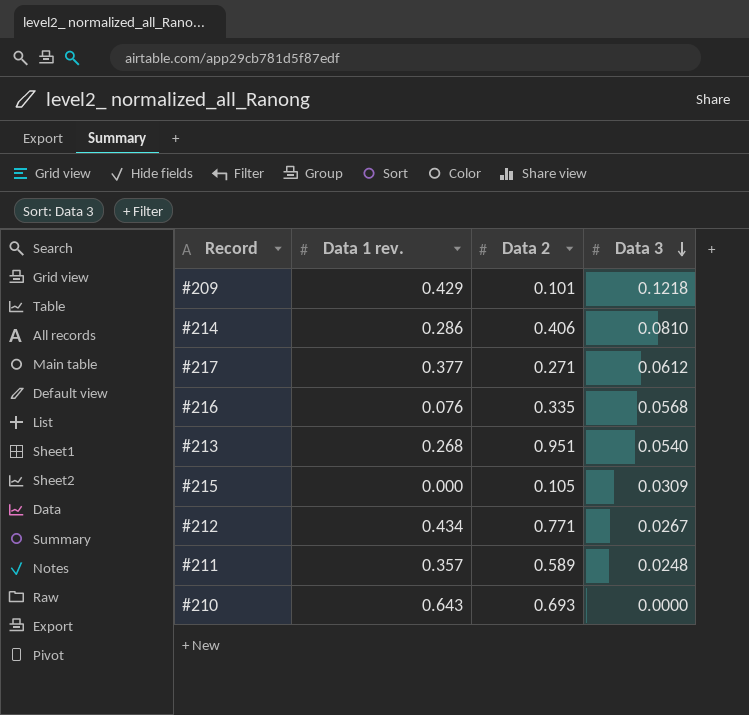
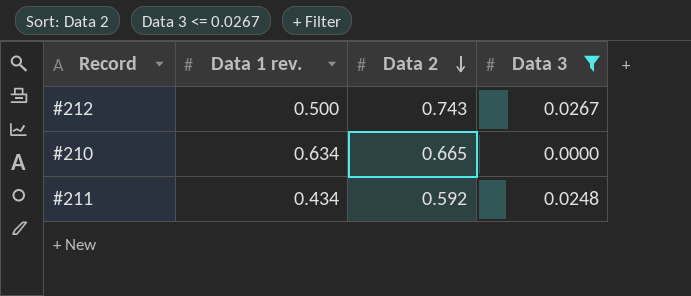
filter: none -> Data 3 <= 0.0267
row order: Data 3 descending -> Data 2 descending
#212 | Data 1 rev.: 0.434 -> 0.500
#212 | Data 2: 0.771 -> 0.743
#210 | Data 1 rev.: 0.643 -> 0.634
#210 | Data 2: 0.693 -> 0.665
#211 | Data 1 rev.: 0.357 -> 0.434
#211 | Data 2: 0.589 -> 0.592

